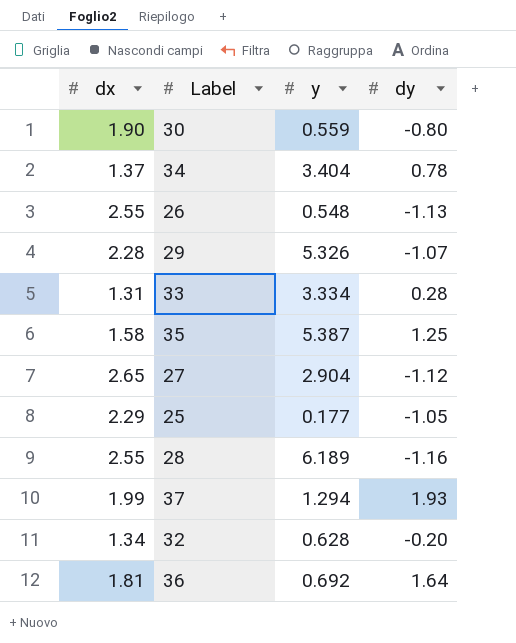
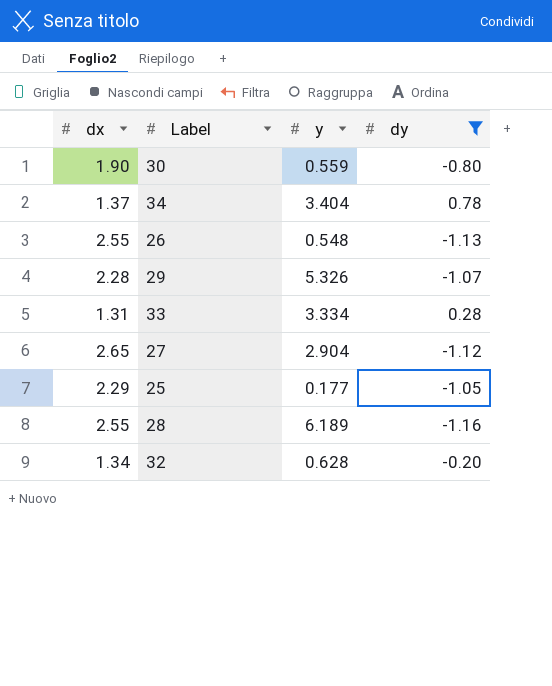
filter: none -> dy <= 0.78

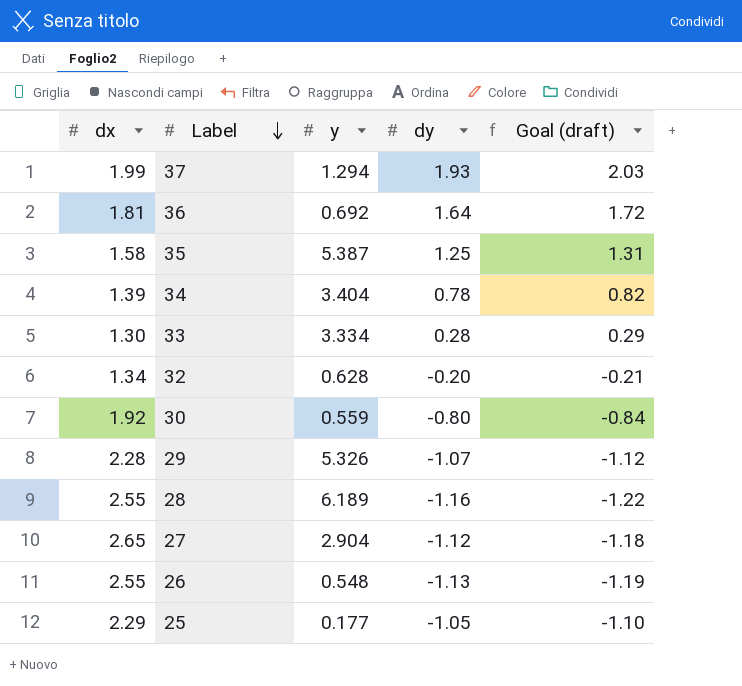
filter: dy <= 0.78 -> none
row order: none -> Label descending
column Goal (draft) | formula: none -> [dy] * 1.05
34 | dx: 1.37 -> 1.39
33 | dx: 1.31 -> 1.30
30 | dx: 1.90 -> 1.92

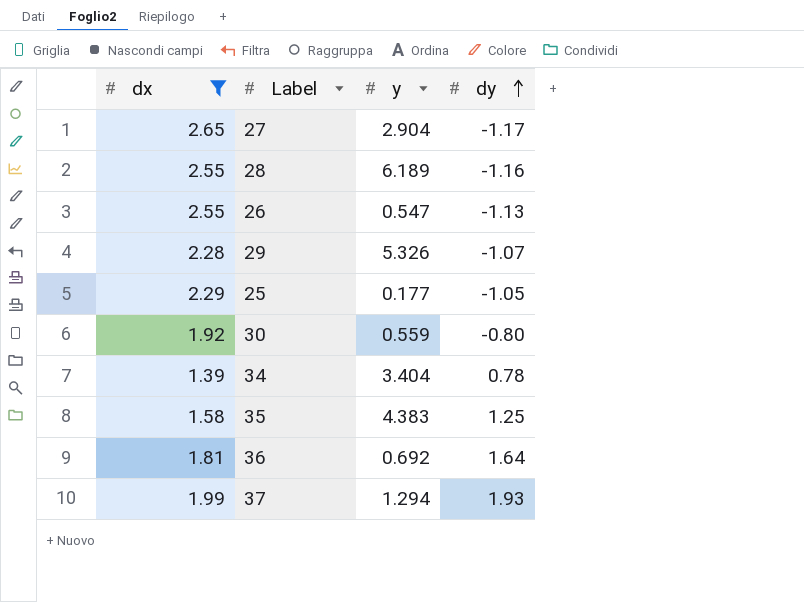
filter: none -> dx >= 1.39
row order: Label descending -> dy ascending
column Goal (draft) | formula: [dy] * 1.05 -> none
27 | dy: -1.12 -> -1.17
26 | y: 0.548 -> 0.547
35 | y: 5.387 -> 4.383

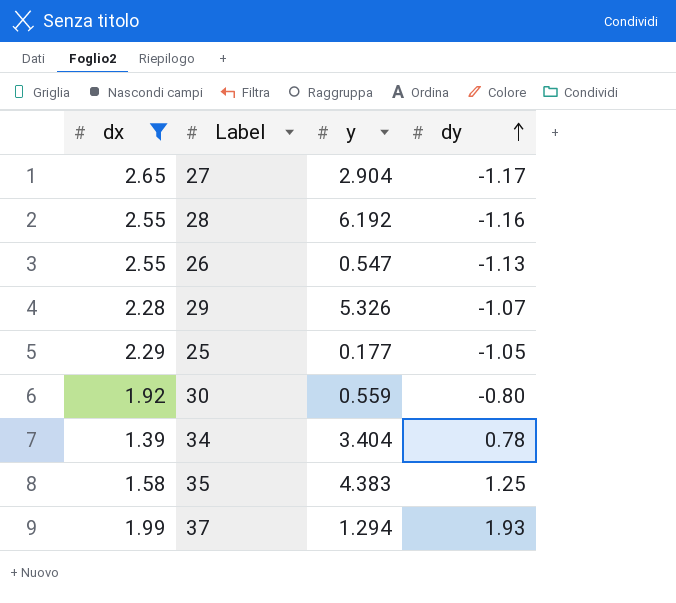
row 36: 1.81 | 0.692 | 1.64 -> none
28 | y: 6.189 -> 6.192

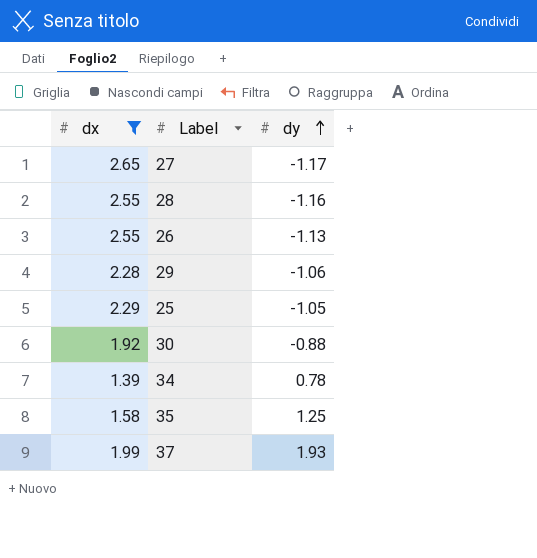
column y | position: 3 -> none
29 | dy: -1.07 -> -1.06
30 | dy: -0.80 -> -0.88

